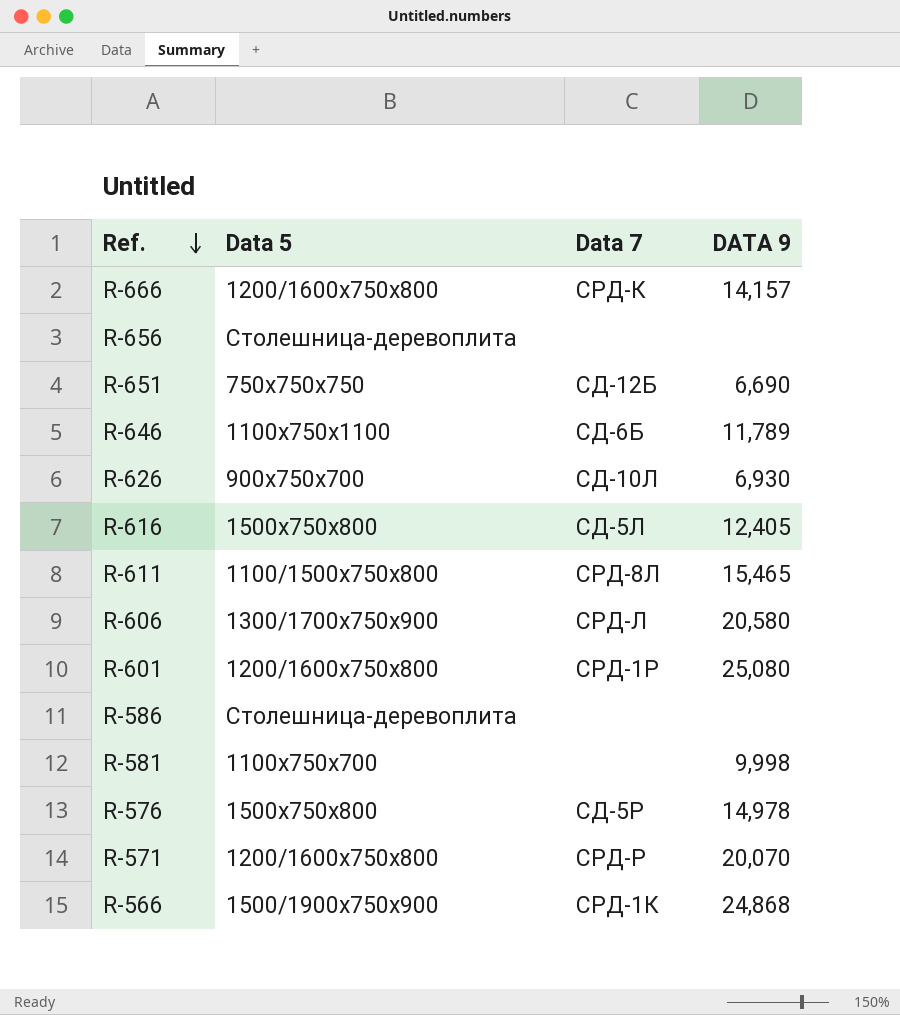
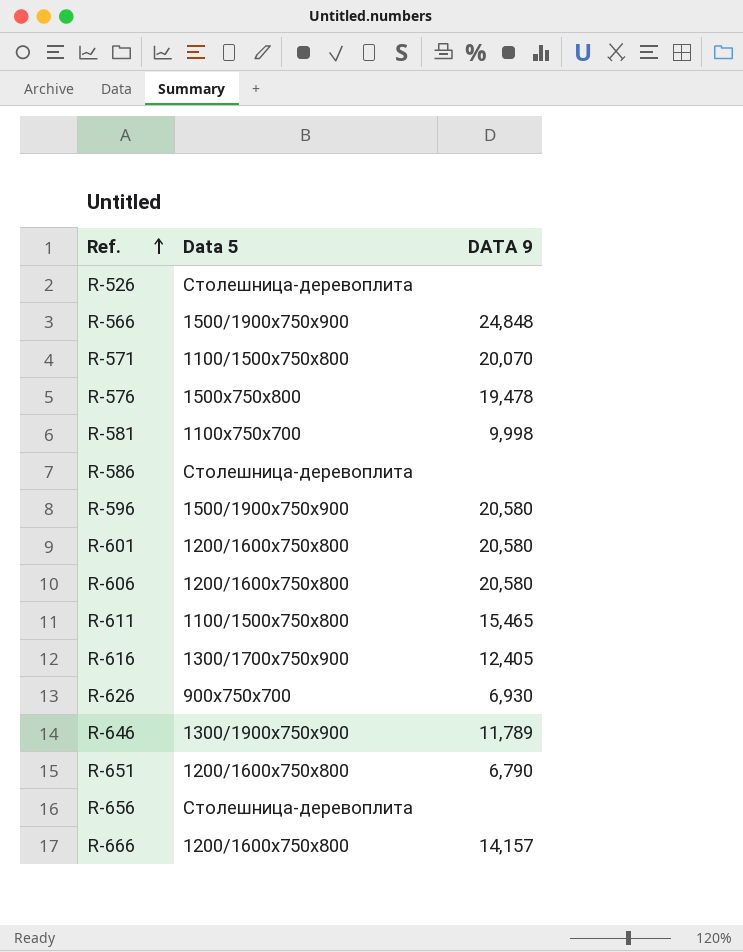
row order: Ref. descending -> Ref. ascending
column Data 7 | position: 3 -> none
row R-526: none -> Столешница-деревоплита | none
R-566 | DATA 9: 24,868 -> 24,848
R-571 | Data 5: 1200/1600х750х800 -> 1100/1500х750х800
R-576 | DATA 9: 14,978 -> 19,478
row R-596: none -> 1500/1900х750х900 | 20,580
R-601 | DATA 9: 25,080 -> 20,580
R-606 | Data 5: 1300/1700х750х900 -> 1200/1600х750х800
R-616 | Data 5: 1500х750х800 -> 1300/1700х750х900
R-646 | Data 5: 1100х750х1100 -> 1300/1900х750х900
R-651 | Data 5: 750х750х750 -> 1200/1600х750х800
R-651 | DATA 9: 6,690 -> 6,790

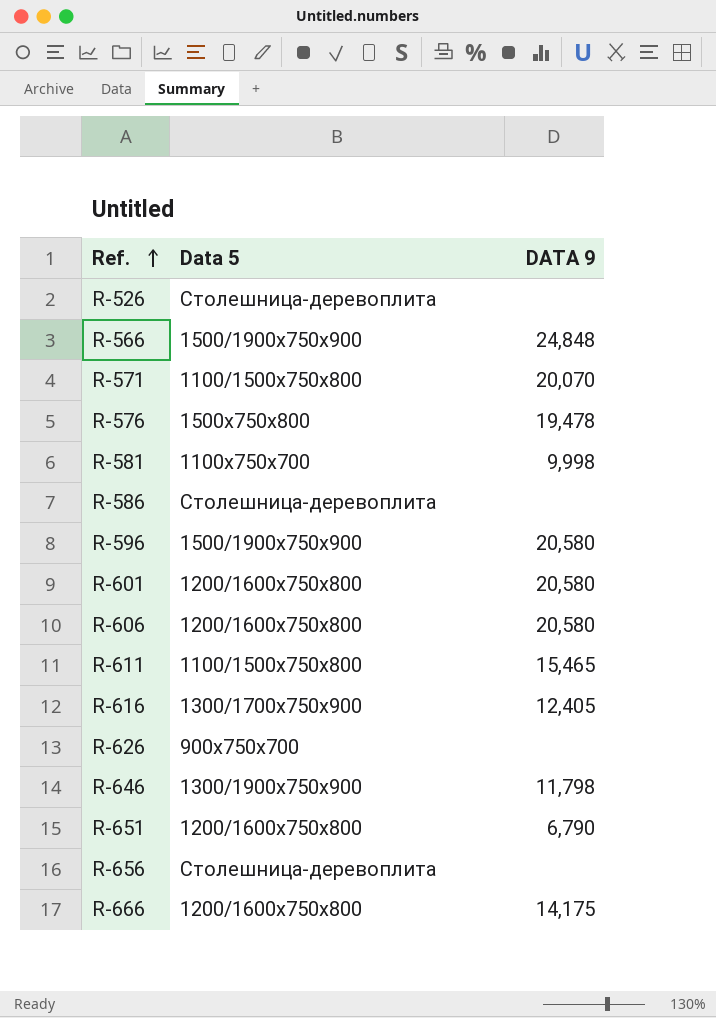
R-626 | DATA 9: 6,930 -> none
R-646 | DATA 9: 11,789 -> 11,798
R-666 | DATA 9: 14,157 -> 14,175

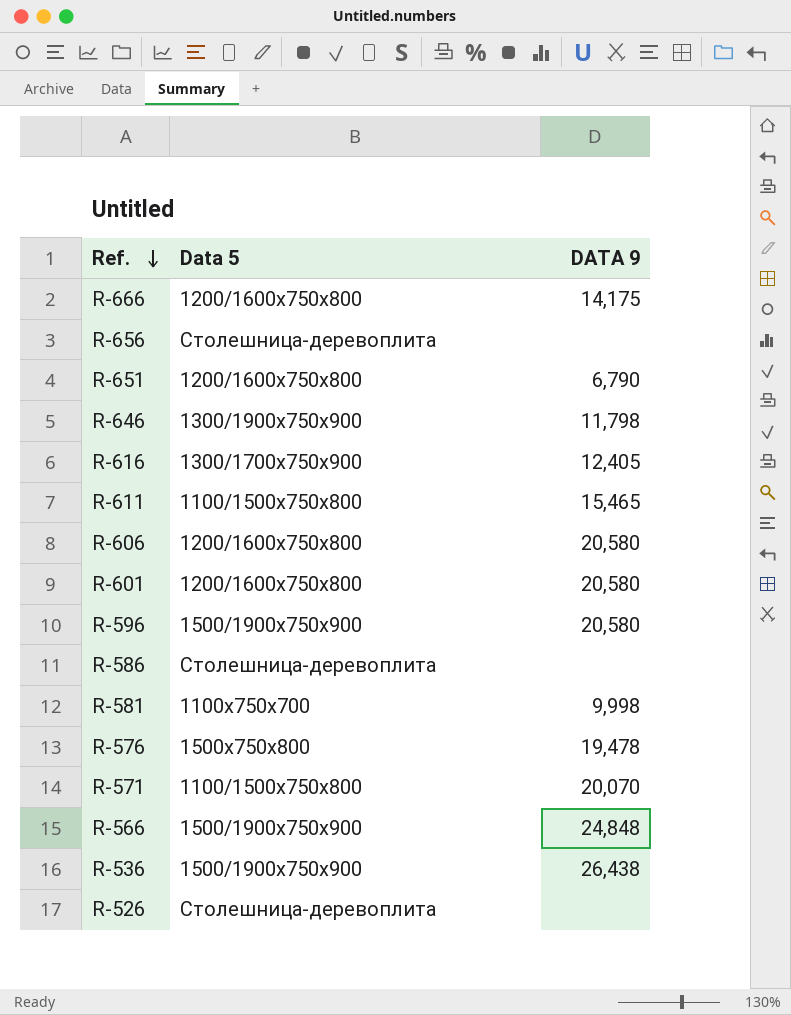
row order: Ref. ascending -> Ref. descending
row R-626: 900х750х700 | none -> none
row R-536: none -> 1500/1900х750х900 | 26,438

